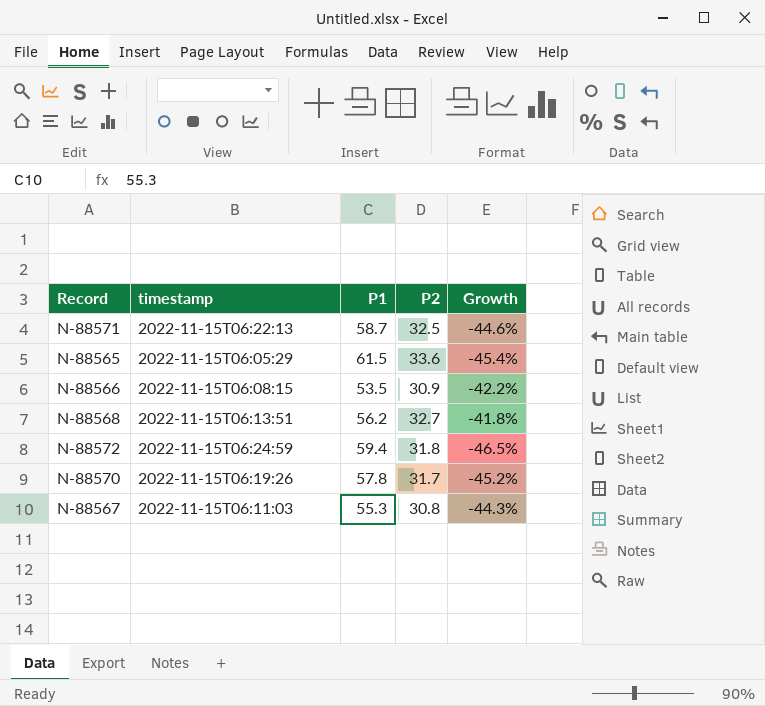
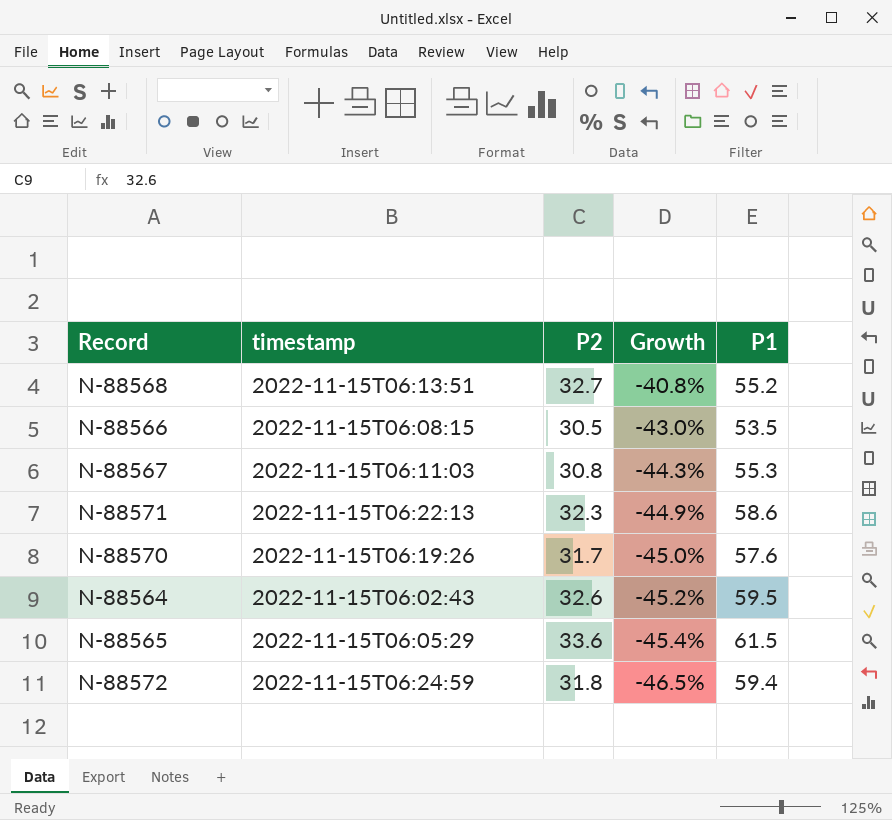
row order: none -> Growth descending
column P1 | position: 3 -> 5
N-88568 | Growth: -41.8% -> -40.8%
N-88568 | P1: 56.2 -> 55.2
N-88566 | P2: 30.9 -> 30.5
N-88566 | Growth: -42.2% -> -43.0%
N-88571 | P2: 32.5 -> 32.3
N-88571 | Growth: -44.6% -> -44.9%
N-88571 | P1: 58.7 -> 58.6
N-88570 | Growth: -45.2% -> -45.0%
N-88570 | P1: 57.8 -> 57.6
row N-88564: none -> 2022-11-15T06:02:43 | 32.6 | -45.2% | 59.5

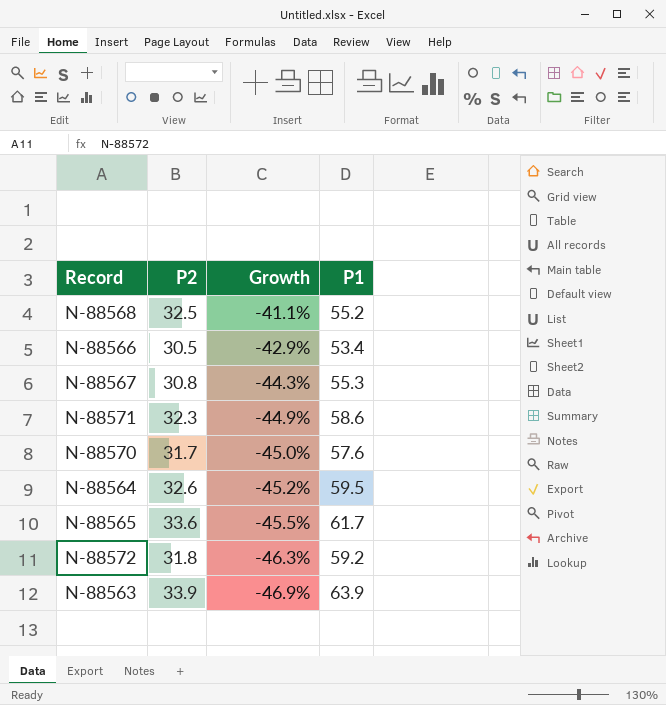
column timestamp | position: 2 -> none
N-88568 | P2: 32.7 -> 32.5
N-88568 | Growth: -40.8% -> -41.1%
N-88566 | Growth: -43.0% -> -42.9%
N-88566 | P1: 53.5 -> 53.4
N-88565 | Growth: -45.4% -> -45.5%
N-88565 | P1: 61.5 -> 61.7
N-88572 | Growth: -46.5% -> -46.3%
N-88572 | P1: 59.4 -> 59.2
row N-88563: none -> 33.9 | -46.9% | 63.9

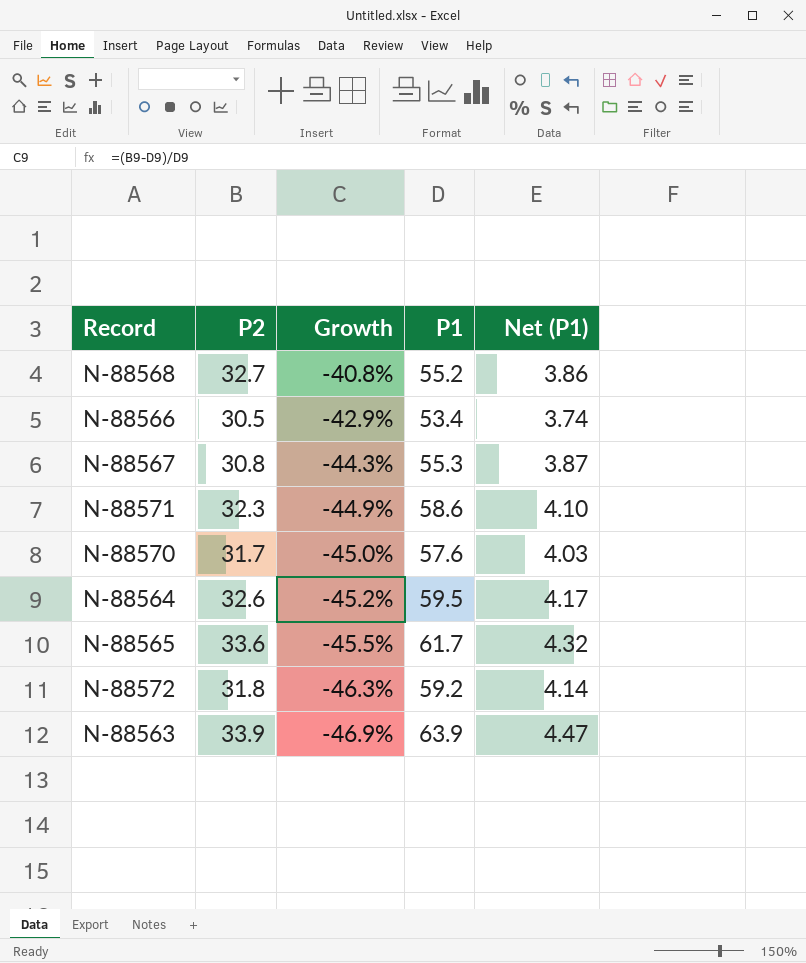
column Net (P1) | formula: none -> [P1] * 0.07
N-88568 | P2: 32.5 -> 32.7
N-88568 | Growth: -41.1% -> -40.8%

